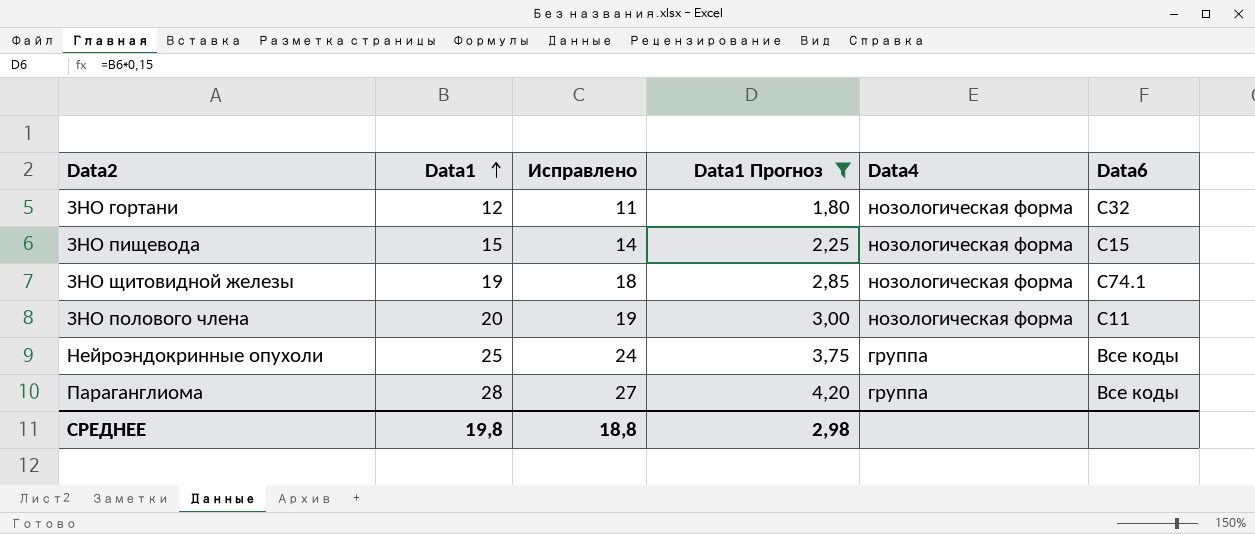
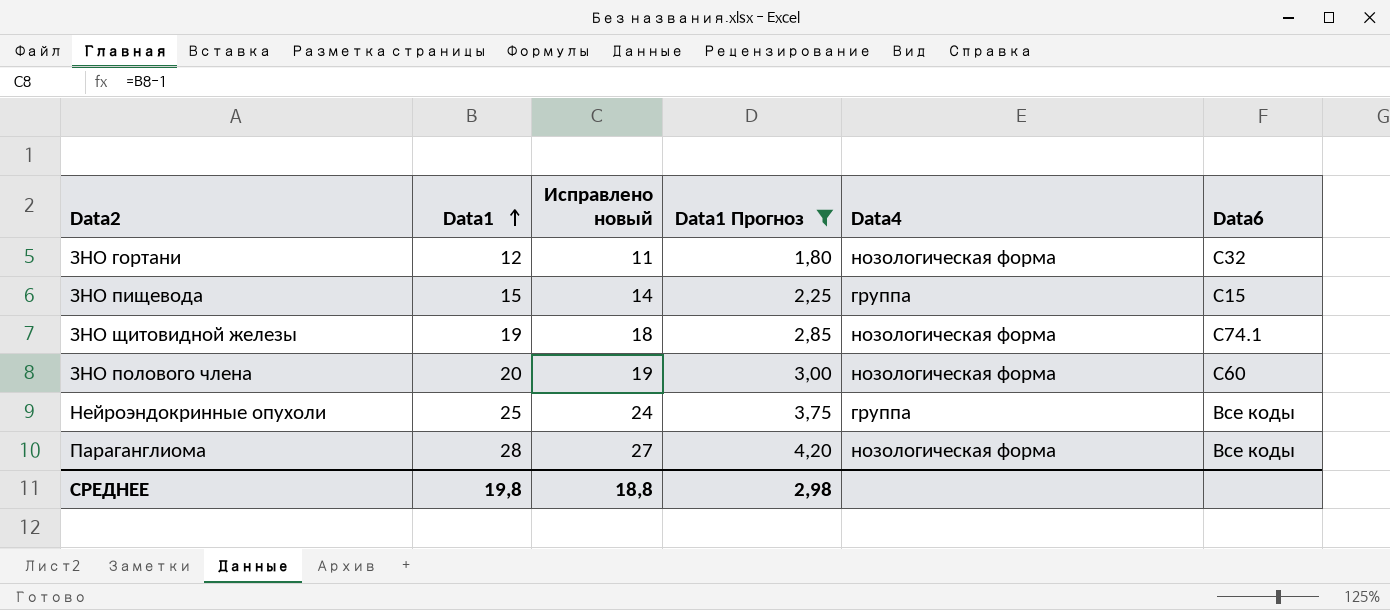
column name: Исправлено -> Исправлено новый
ЗНО пищевода | Data4: нозологическая форма -> группа
ЗНО полового члена | Data6: С11 -> С60
Параганглиома | Data4: группа -> нозологическая форма

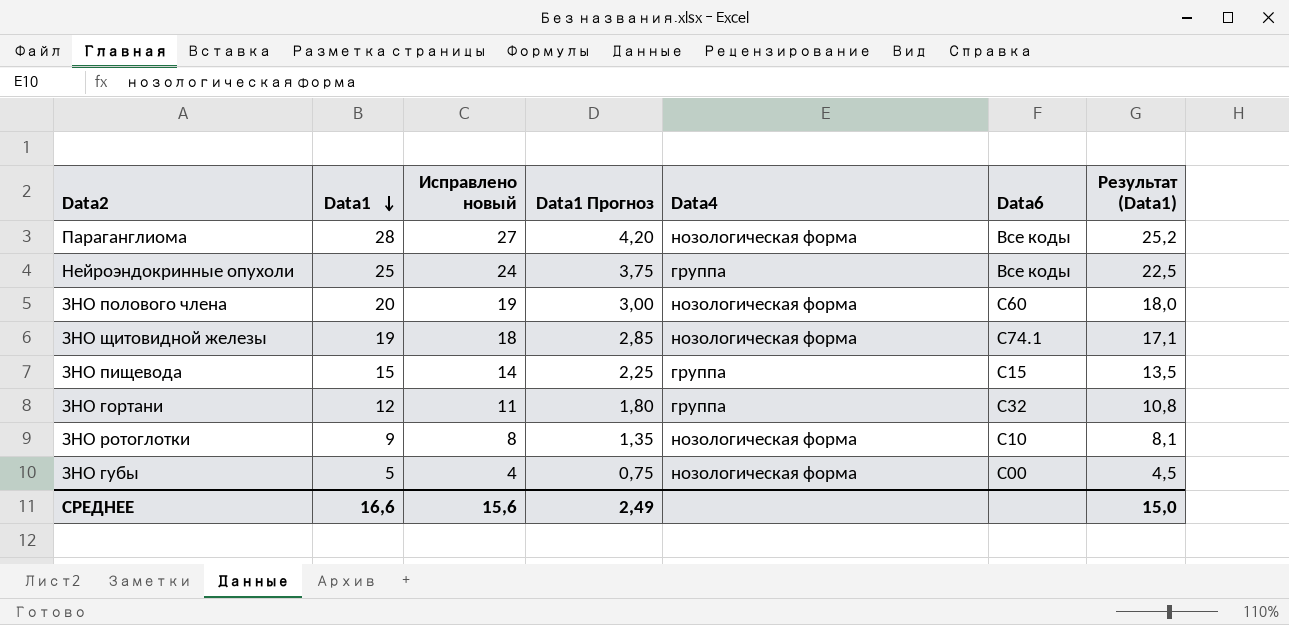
filter: Data1 Прогноз >= 1,80 -> none
row order: Data1 ascending -> Data1 descending
column Результат (Data1) | formula: none -> [Data1] * 0,9
ЗНО гортани | Data4: нозологическая форма -> группа
СРЕДНЕЕ | Data1: 19,8 -> 16,6
СРЕДНЕЕ | Исправлено новый: 18,8 -> 15,6
СРЕДНЕЕ | Data1 Прогноз: 2,98 -> 2,49

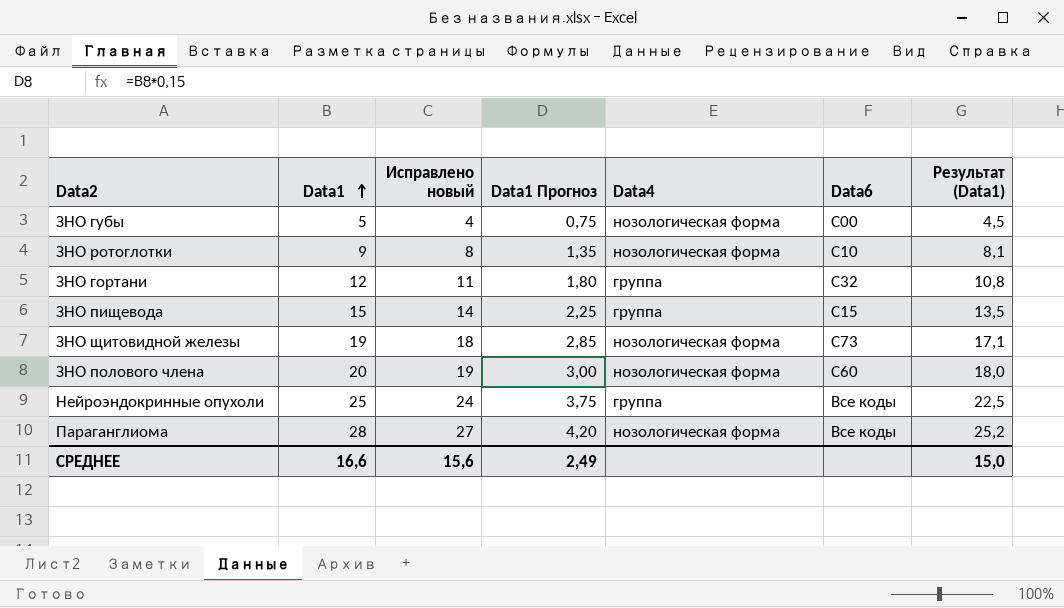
row order: Data1 descending -> Data1 ascending
ЗНО щитовидной железы | Data6: С74.1 -> С73

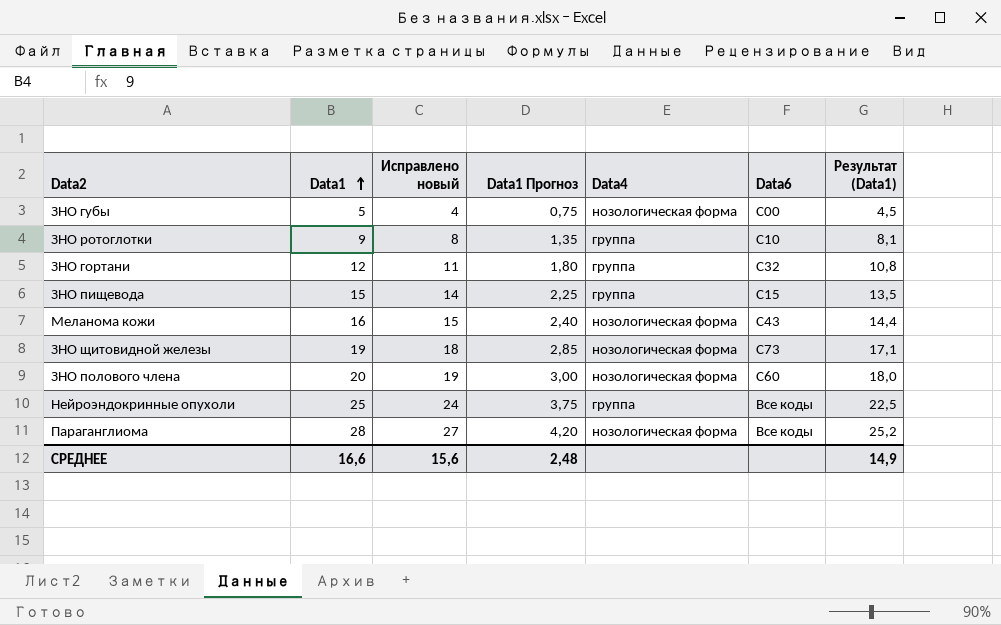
ЗНО ротоглотки | Data4: нозологическая форма -> группа
row Меланома кожи: none -> 16 | 15 | 2,40 | нозологическая форма | С43 | 14,4
СРЕДНЕЕ | Data1 Прогноз: 2,49 -> 2,48
СРЕДНЕЕ | Результат (Data1): 15,0 -> 14,9

